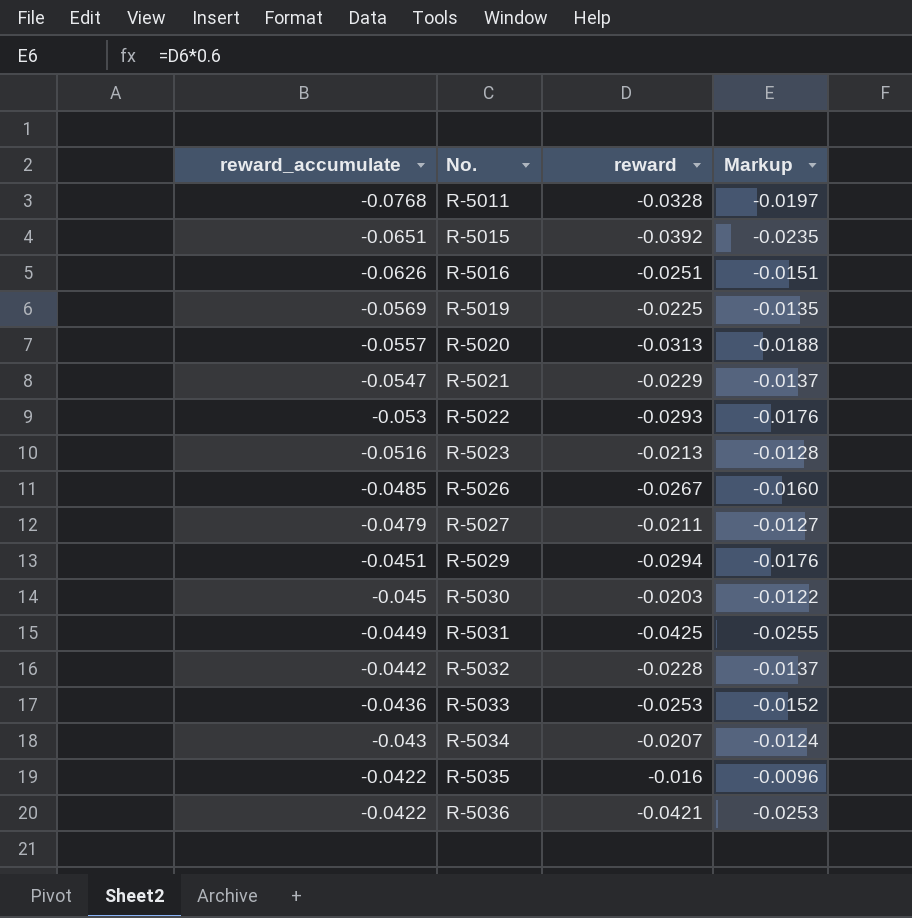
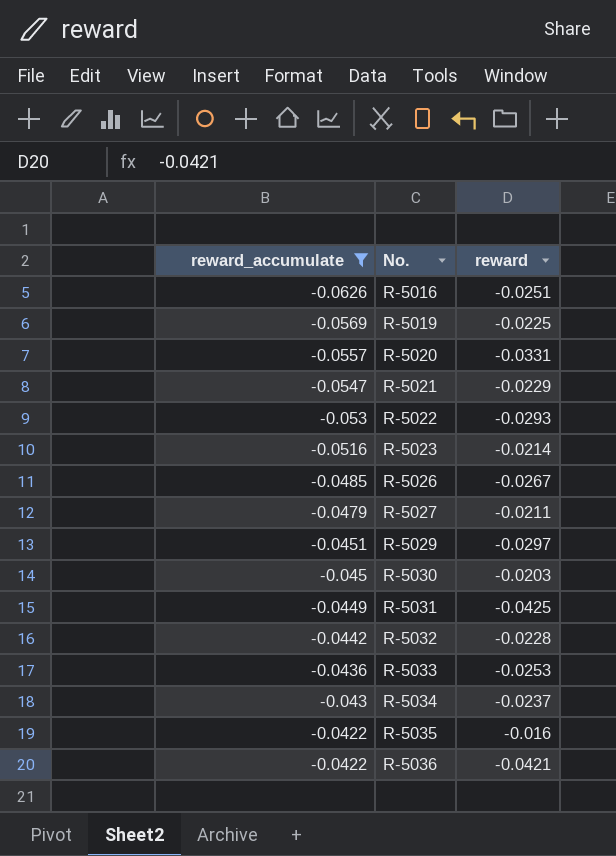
filter: none -> reward_accumulate >= -0.0626
column Markup | formula: [reward] * 0.6 -> none
R-5020 | reward: -0.0313 -> -0.0331
R-5023 | reward: -0.0213 -> -0.0214
R-5029 | reward: -0.0294 -> -0.0297
R-5034 | reward: -0.0207 -> -0.0237

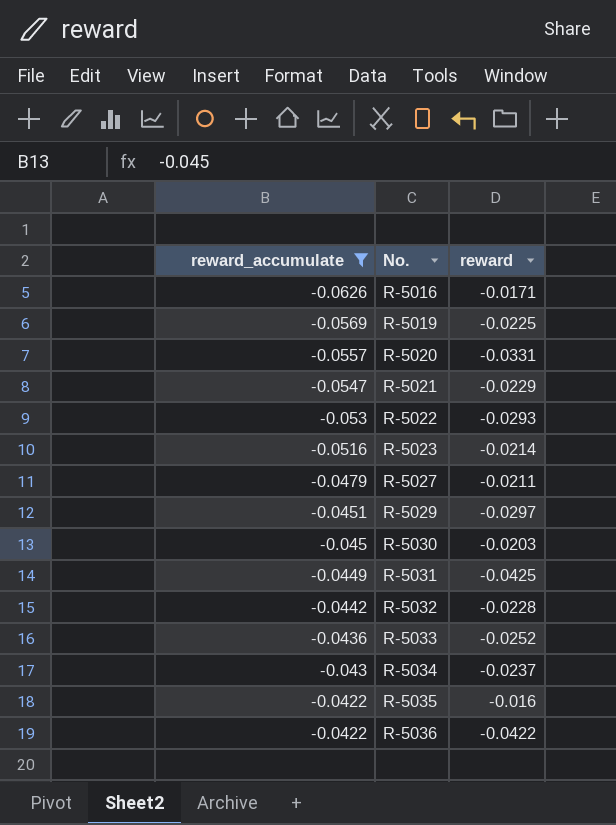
row R-5026: -0.0485 | -0.0267 -> none
R-5016 | reward: -0.0251 -> -0.0171
R-5033 | reward: -0.0253 -> -0.0252
R-5036 | reward: -0.0421 -> -0.0422

